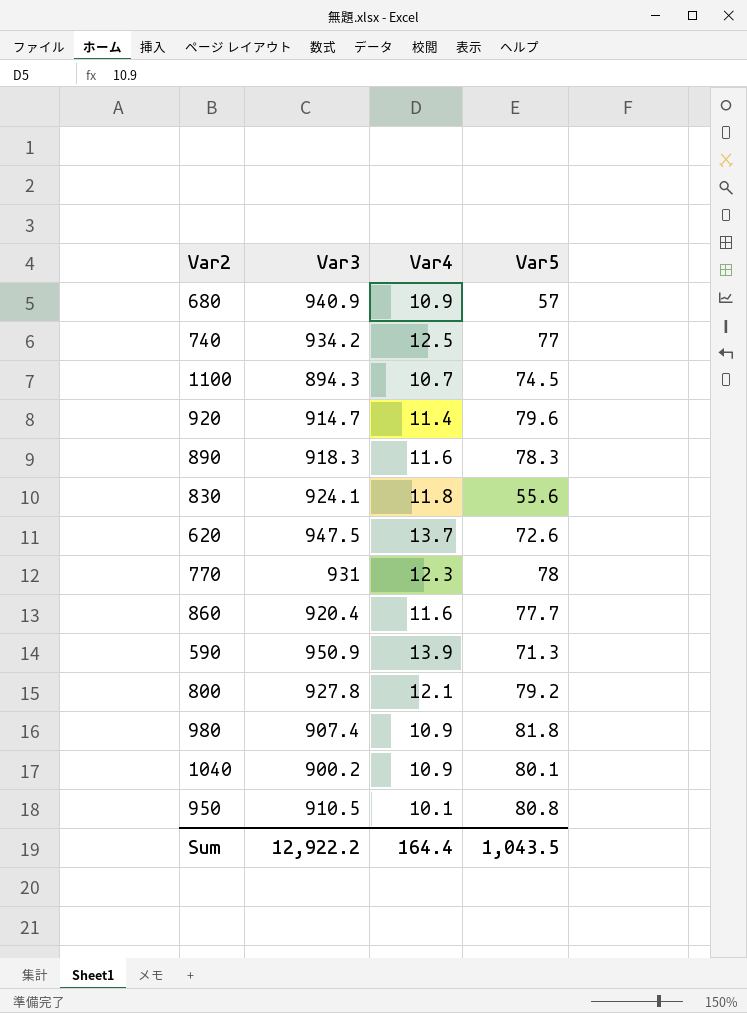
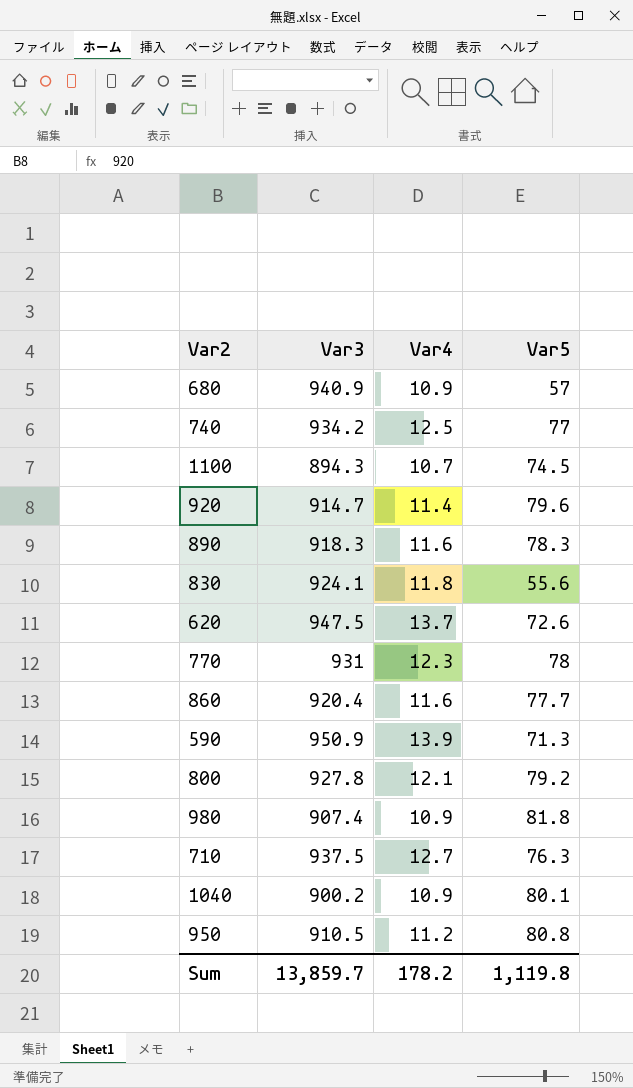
row 710: none -> 937.5 | 12.7 | 76.3
950 | Var4: 10.1 -> 11.2
Sum | Var3: 12,922.2 -> 13,859.7
Sum | Var4: 164.4 -> 178.2
Sum | Var5: 1,043.5 -> 1,119.8

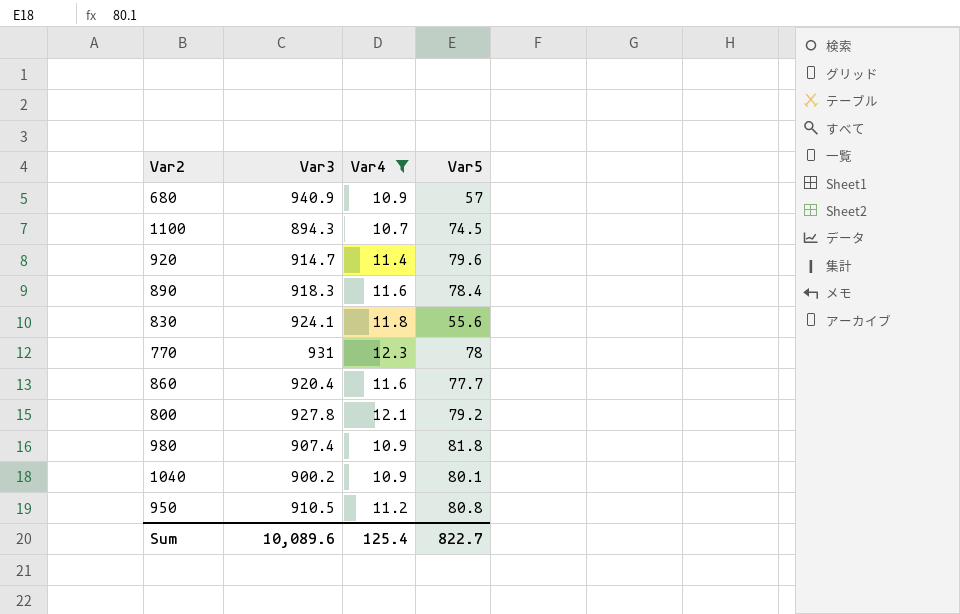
filter: none -> Var4 <= 12.3
890 | Var5: 78.3 -> 78.4
Sum | Var3: 13,859.7 -> 10,089.6
Sum | Var4: 178.2 -> 125.4
Sum | Var5: 1,119.8 -> 822.7

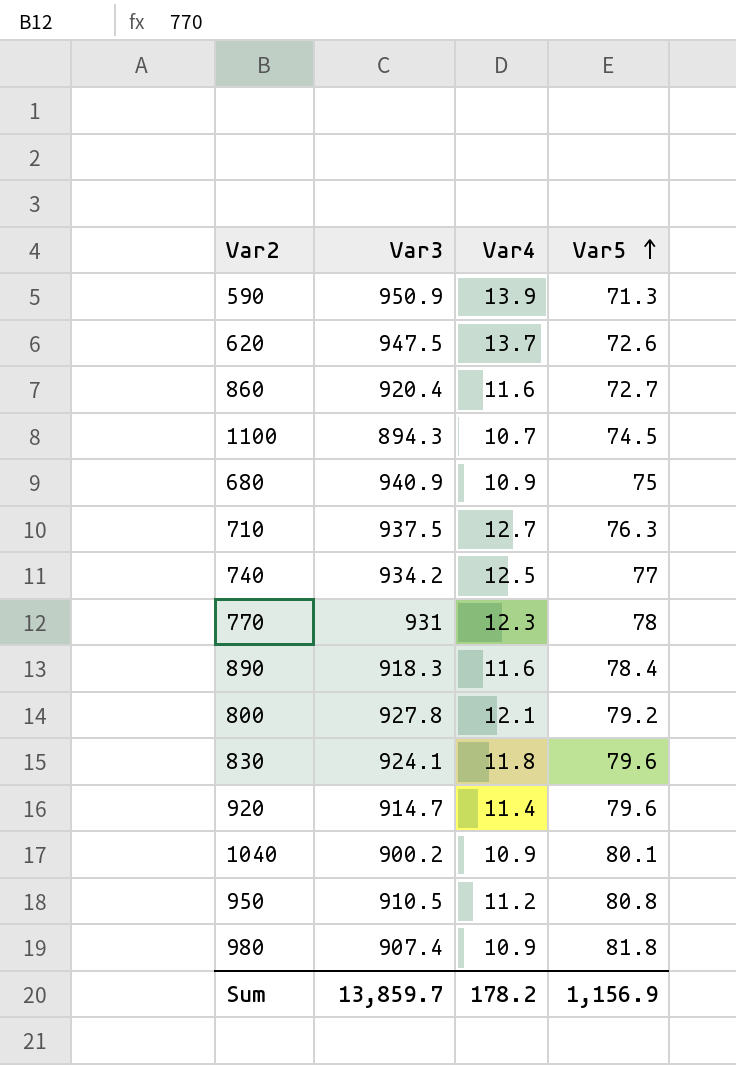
filter: Var4 <= 12.3 -> none
row order: none -> Var5 ascending
860 | Var5: 77.7 -> 72.7
680 | Var5: 57 -> 75
830 | Var5: 55.6 -> 79.6
Sum | Var3: 10,089.6 -> 13,859.7
Sum | Var4: 125.4 -> 178.2
Sum | Var5: 822.7 -> 1,156.9

